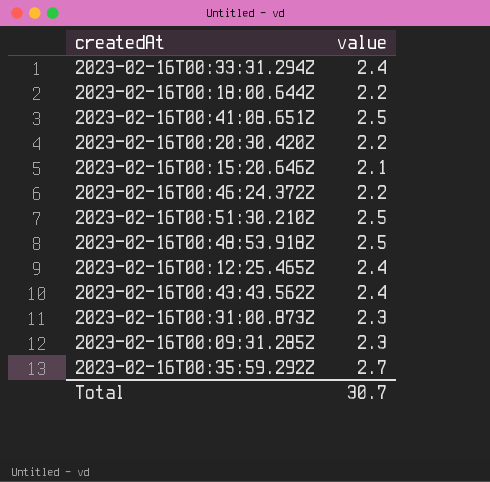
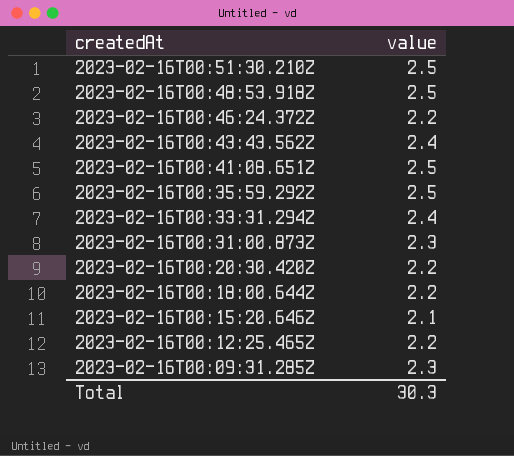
row order: none -> createdAt descending
2023-02-16T00:35:59.292Z | value: 2.7 -> 2.5
2023-02-16T00:12:25.465Z | value: 2.4 -> 2.2
Total | value: 30.7 -> 30.3

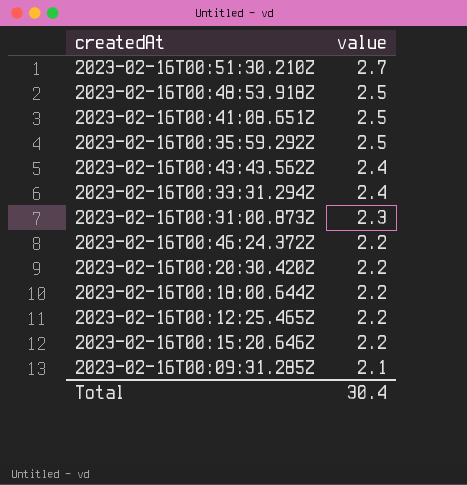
row order: createdAt descending -> value descending
2023-02-16T00:51:30.210Z | value: 2.5 -> 2.7
2023-02-16T00:15:20.646Z | value: 2.1 -> 2.2
2023-02-16T00:09:31.285Z | value: 2.3 -> 2.1
Total | value: 30.3 -> 30.4

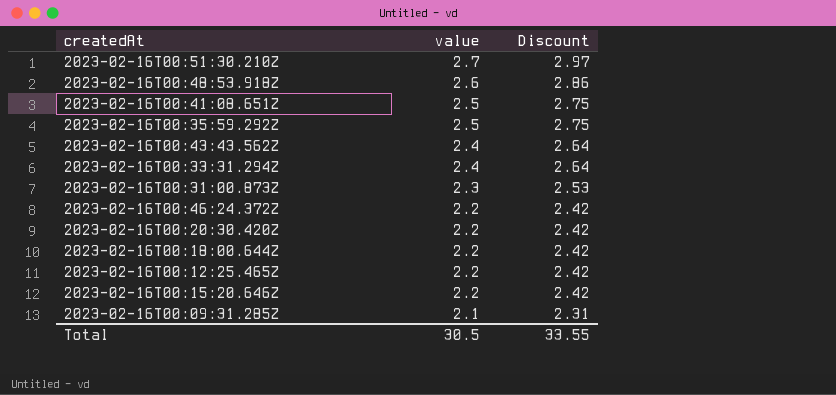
column Discount | formula: none -> [value] * 1.1
2023-02-16T00:48:53.918Z | value: 2.5 -> 2.6
Total | value: 30.4 -> 30.5

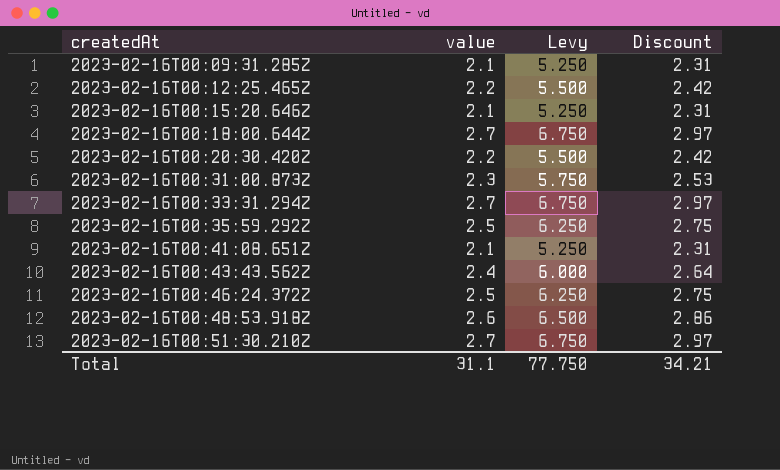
row order: value descending -> createdAt ascending
column Levy | formula: none -> [value] * 2.5
2023-02-16T00:15:20.646Z | value: 2.2 -> 2.1
2023-02-16T00:15:20.646Z | Discount: 2.42 -> 2.31
2023-02-16T00:18:00.644Z | value: 2.2 -> 2.7
2023-02-16T00:18:00.644Z | Discount: 2.42 -> 2.97
2023-02-16T00:33:31.294Z | value: 2.4 -> 2.7
2023-02-16T00:33:31.294Z | Discount: 2.64 -> 2.97
2023-02-16T00:41:08.651Z | value: 2.5 -> 2.1
2023-02-16T00:41:08.651Z | Discount: 2.75 -> 2.31
2023-02-16T00:46:24.372Z | value: 2.2 -> 2.5
2023-02-16T00:46:24.372Z | Discount: 2.42 -> 2.75
Total | value: 30.5 -> 31.1
Total | Discount: 33.55 -> 34.21

